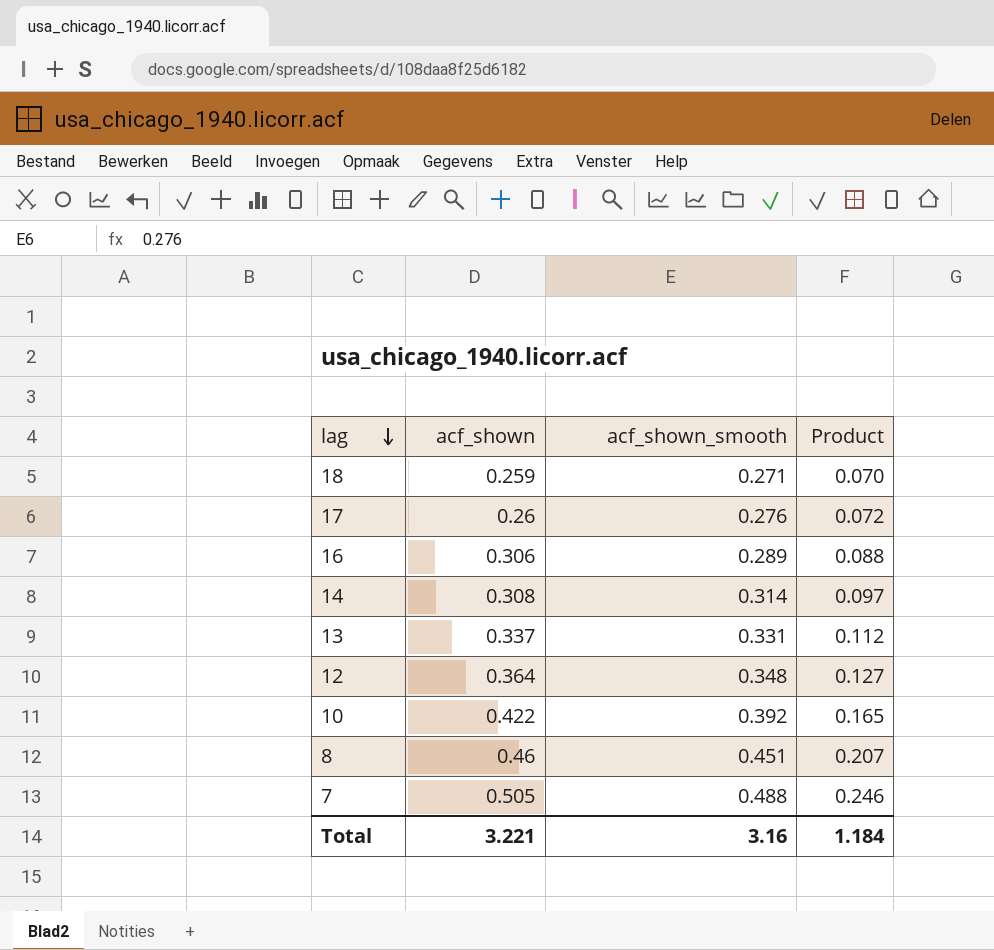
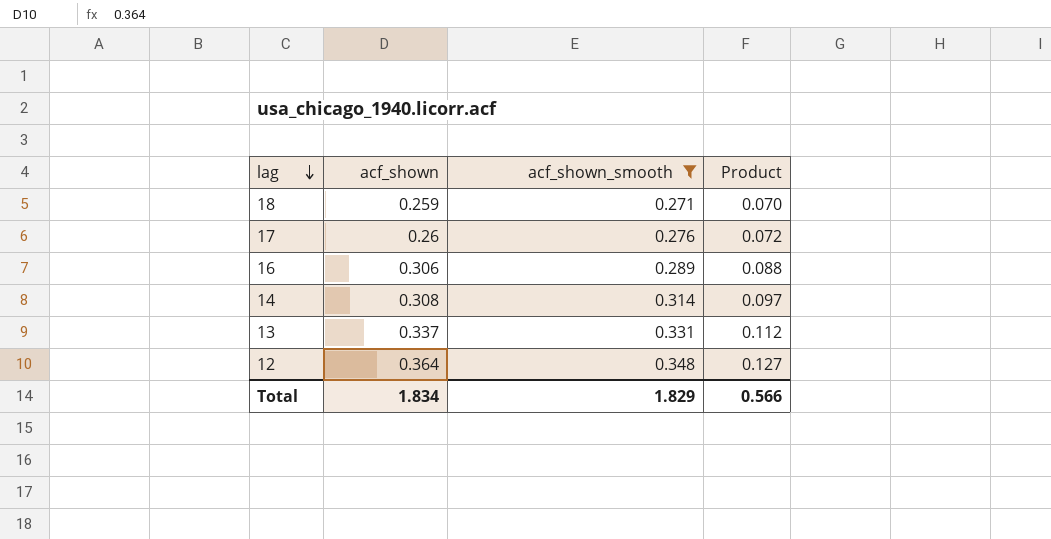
filter: none -> acf_shown_smooth <= 0.348
Total | acf_shown: 3.221 -> 1.834
Total | acf_shown_smooth: 3.16 -> 1.829
Total | Product: 1.184 -> 0.566

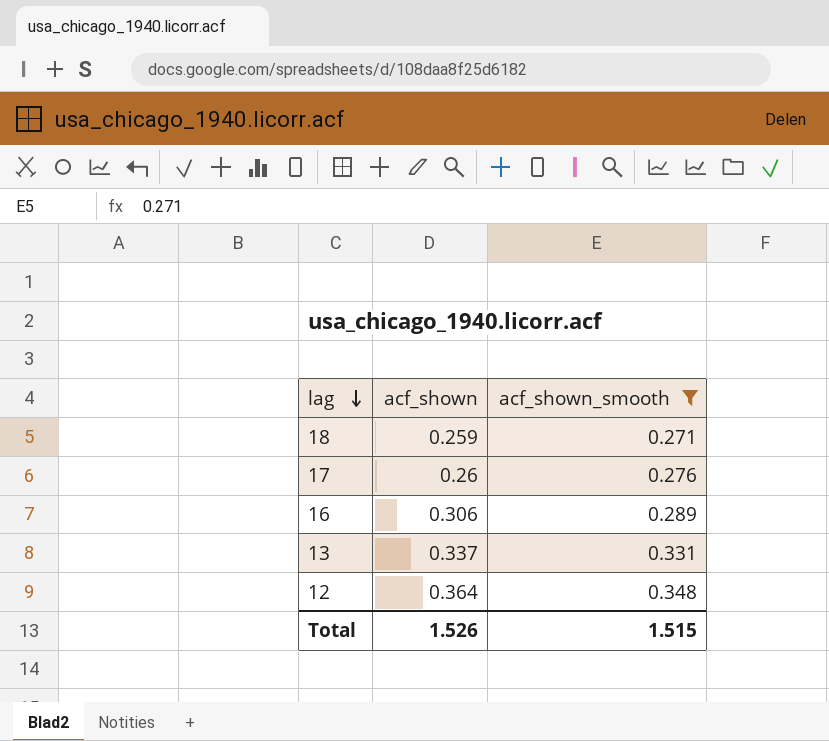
column Product | formula: [acf_shown] * [acf_shown_smooth] -> none
row 14: 0.308 | 0.314 | 0.097 -> none
Total | acf_shown: 1.834 -> 1.526
Total | acf_shown_smooth: 1.829 -> 1.515

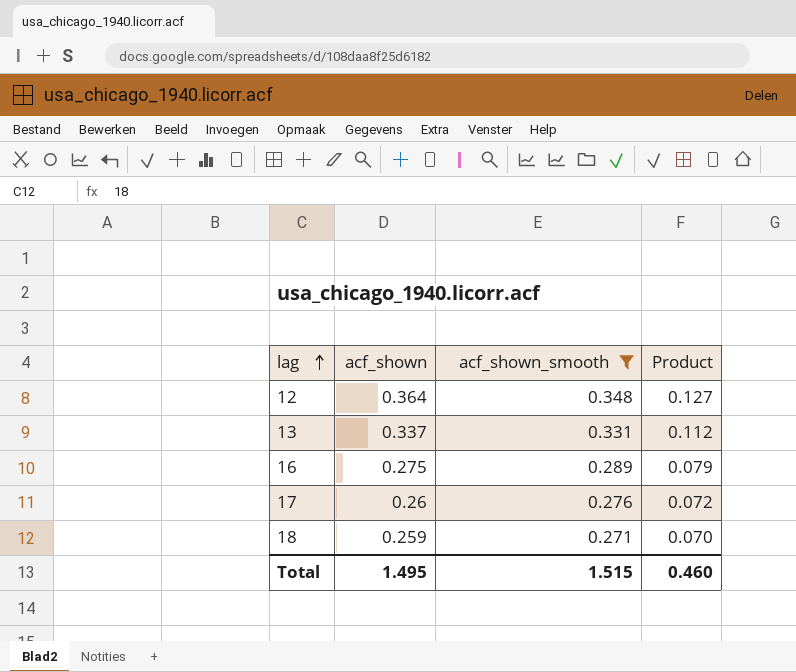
row order: lag descending -> lag ascending
column Product | formula: none -> [acf_shown] * [acf_shown_smooth]
16 | acf_shown: 0.306 -> 0.275
Total | acf_shown: 1.526 -> 1.495

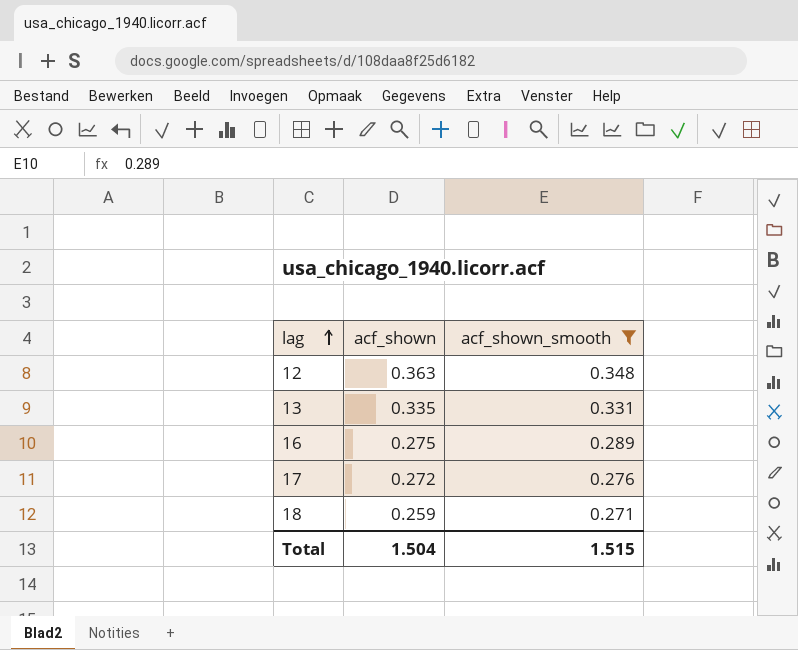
column Product | formula: [acf_shown] * [acf_shown_smooth] -> none
12 | acf_shown: 0.364 -> 0.363
13 | acf_shown: 0.337 -> 0.335
17 | acf_shown: 0.26 -> 0.272
Total | acf_shown: 1.495 -> 1.504

